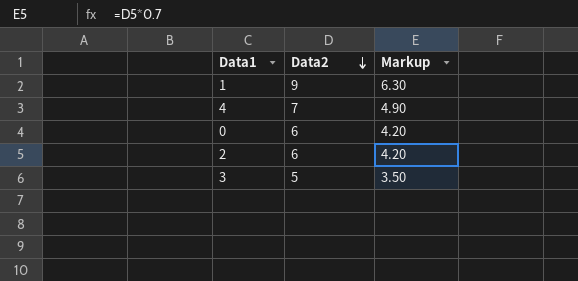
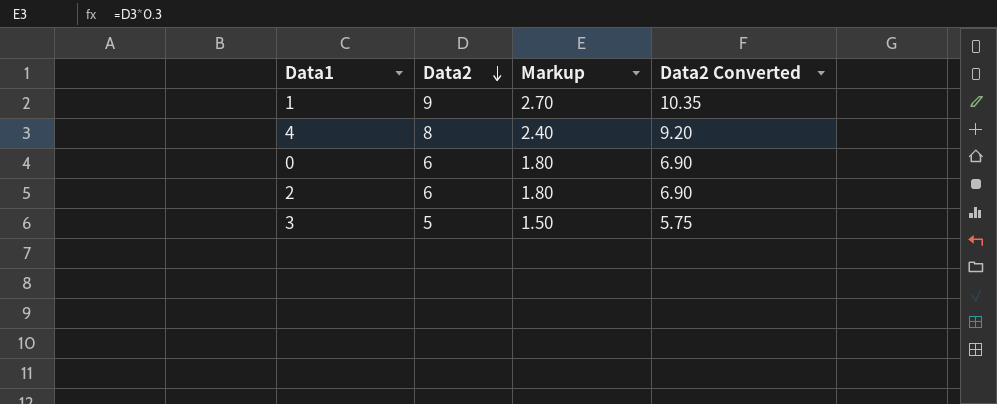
column Markup | formula: [Data2] * 0.7 -> [Data2] * 0.3
column Data2 Converted | formula: none -> [Data2] * 1.15
4 | Data2: 7 -> 8

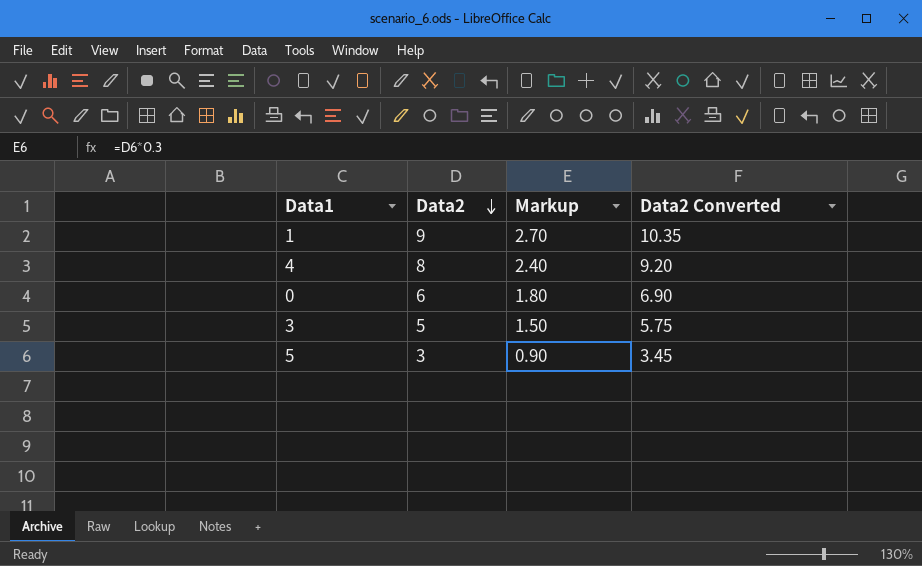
row 2: 6 | 1.80 | 6.90 -> none
row 5: none -> 3 | 0.90 | 3.45

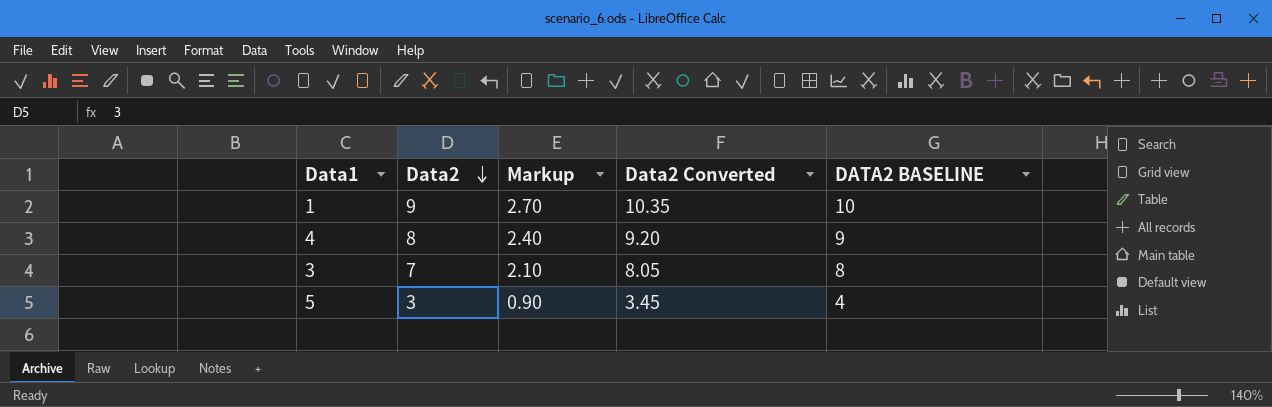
column DATA2 BASELINE | formula: none -> [Data2] + 1
row 0: 6 | 1.80 | 6.90 -> none
3 | Data2: 5 -> 7
3 | Markup: 1.50 -> 2.10
3 | Data2 Converted: 5.75 -> 8.05

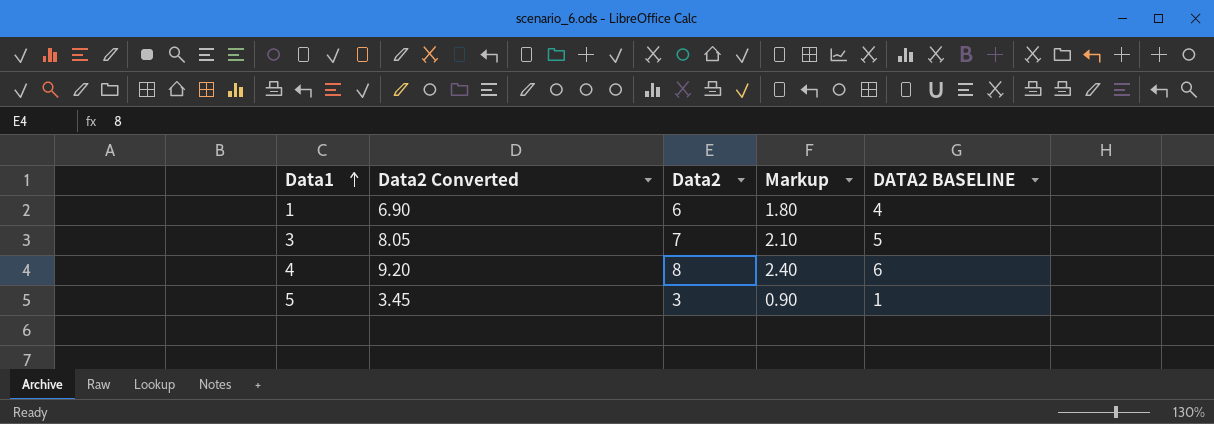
row order: Data2 descending -> Data1 ascending
column Data2 Converted | position: 4 -> 2
column DATA2 BASELINE | formula: [Data2] + 1 -> [Data2] - 2
1 | Data2 Converted: 10.35 -> 6.90
1 | Data2: 9 -> 6
1 | Markup: 2.70 -> 1.80

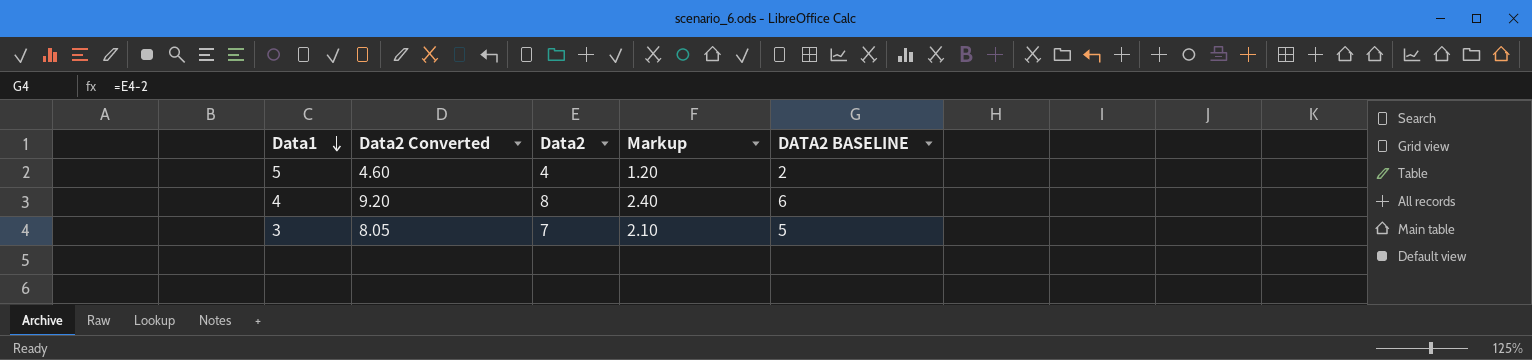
row order: Data1 ascending -> Data1 descending
row 1: 6.90 | 6 | 1.80 | 4 -> none
5 | Data2 Converted: 3.45 -> 4.60
5 | Data2: 3 -> 4
5 | Markup: 0.90 -> 1.20
5 | DATA2 BASELINE: 1 -> 2

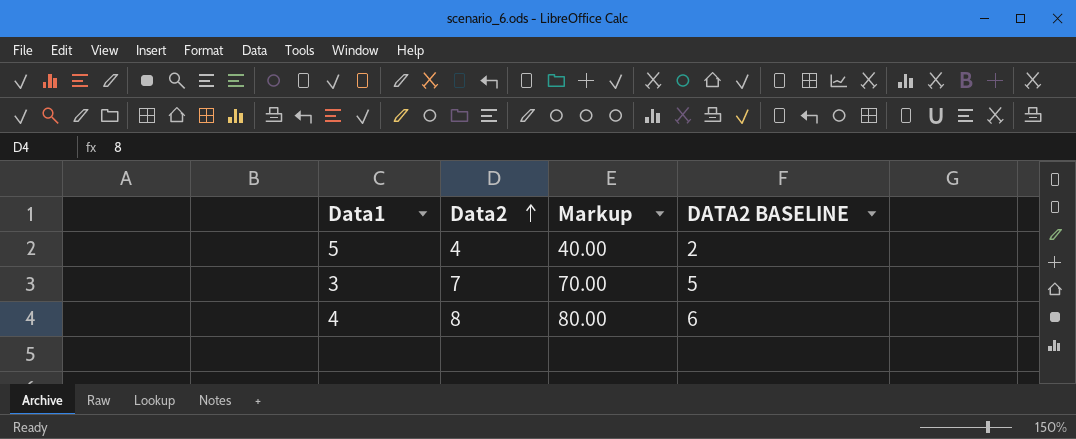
row order: Data1 descending -> Data2 ascending
column Data2 Converted | formula: [Data2] * 1.15 -> none
column Markup | formula: [Data2] * 0.3 -> [Data2] * 10

